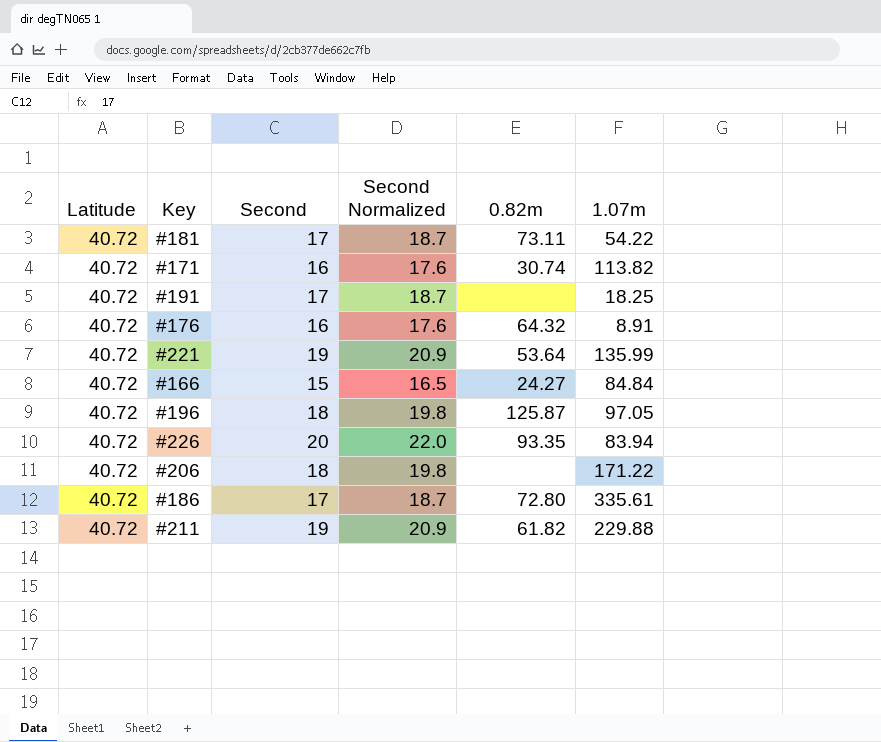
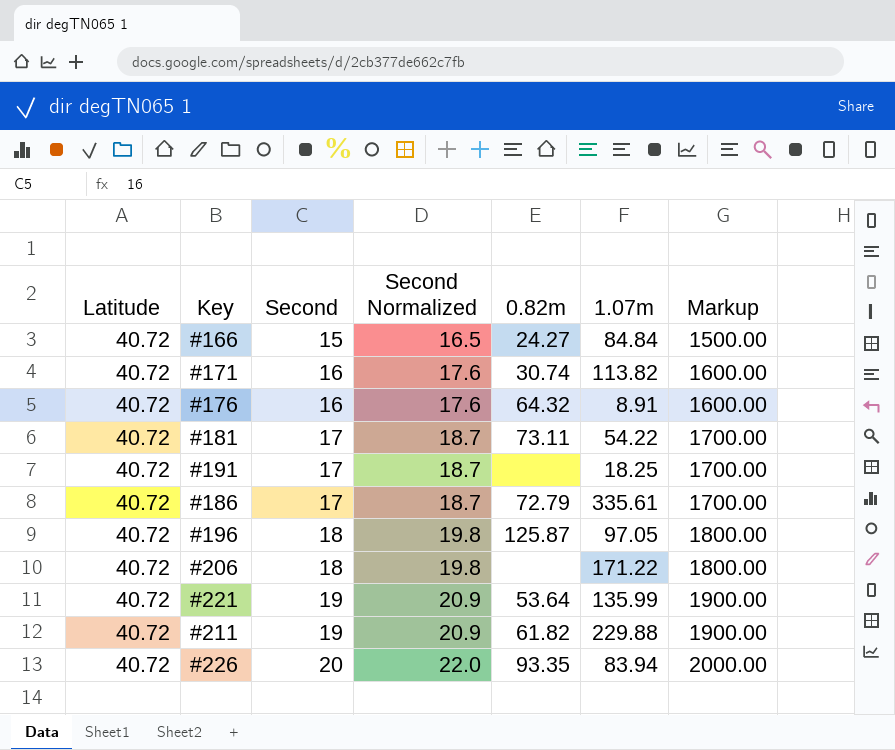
row order: none -> Second ascending
column Markup | formula: none -> [Second] * 100
#186 | 0.82m: 72.80 -> 72.79

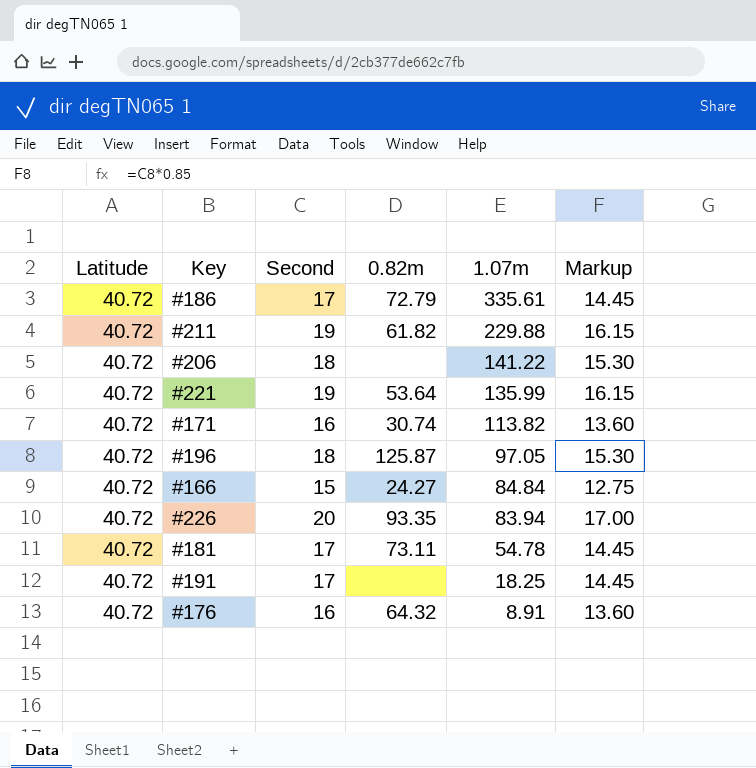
row order: Second ascending -> 1.07m descending
column Second Normalized | formula: [Second] * 1.1 -> none
column Markup | formula: [Second] * 100 -> [Second] * 0.85
#206 | 1.07m: 171.22 -> 141.22
#181 | 1.07m: 54.22 -> 54.78

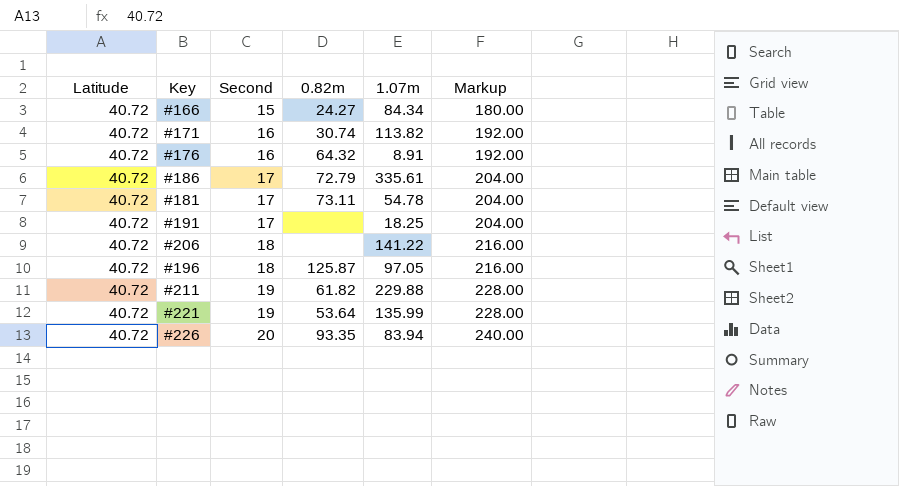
row order: 1.07m descending -> Second ascending
column Markup | formula: [Second] * 0.85 -> [Second] * 12
#166 | 1.07m: 84.84 -> 84.34

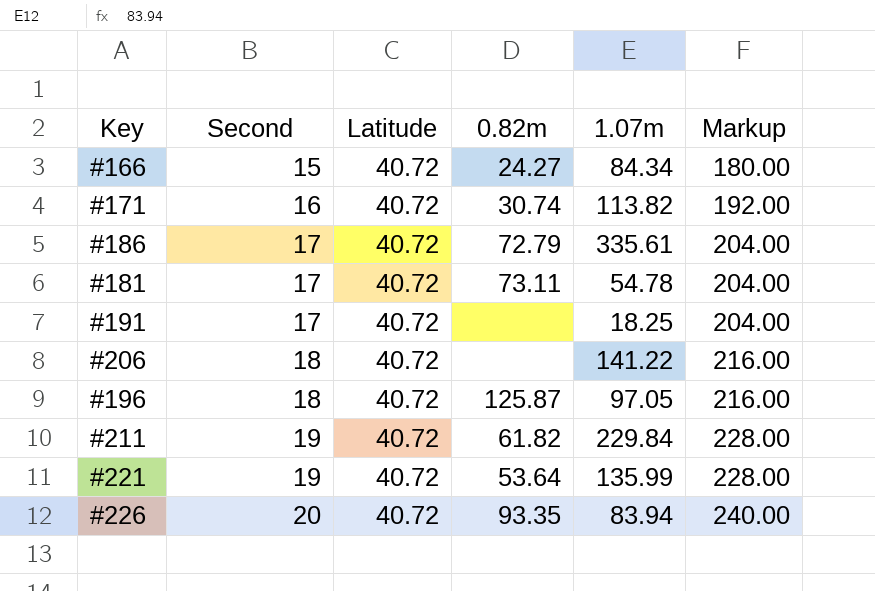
column Latitude | position: 1 -> 3
row #176: 40.72 | 16 | 64.32 | 8.91 | 192.00 -> none
#211 | 1.07m: 229.88 -> 229.84

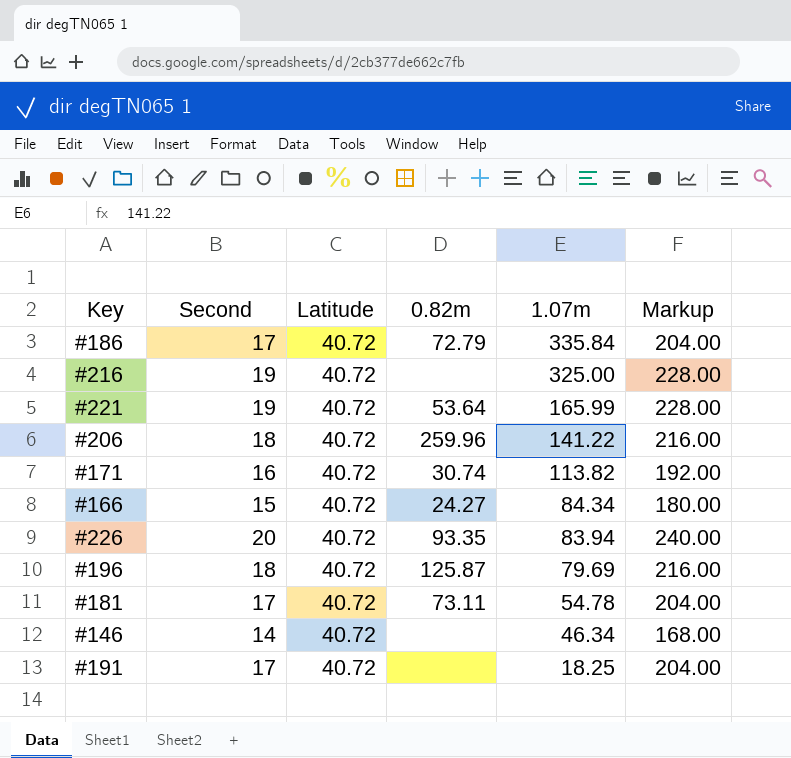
row order: Second ascending -> 1.07m descending
row #211: 19 | 40.72 | 61.82 | 229.84 | 228.00 -> none
#186 | 1.07m: 335.61 -> 335.84
row #216: none -> 19 | 40.72 | none | 325.00 | 228.00
#221 | 1.07m: 135.99 -> 165.99
#206 | 0.82m: none -> 259.96
#196 | 1.07m: 97.05 -> 79.69
row #146: none -> 14 | 40.72 | none | 46.34 | 168.00

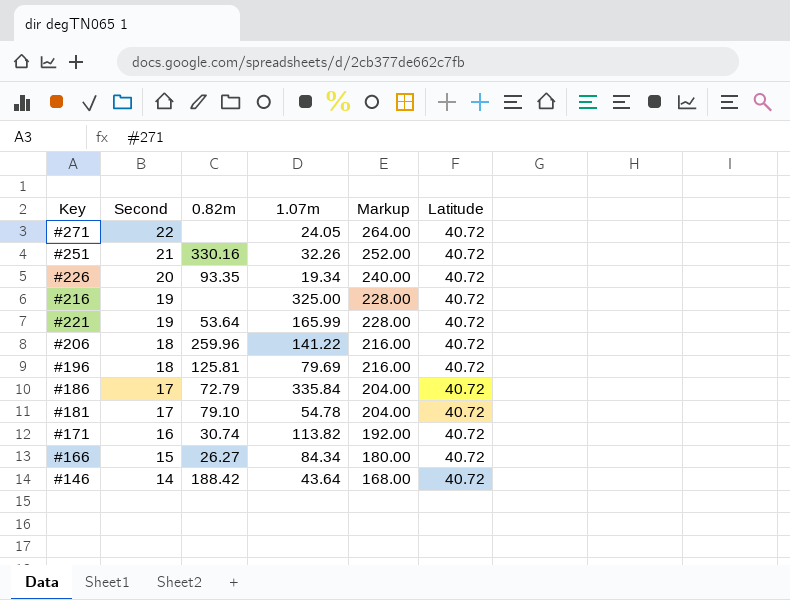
row order: 1.07m descending -> Second descending
column Latitude | position: 3 -> 6
row #191: 17 | 40.72 | none | 18.25 | 204.00 -> none
row #271: none -> 22 | none | 24.05 | 264.00 | 40.72
row #251: none -> 21 | 330.16 | 32.26 | 252.00 | 40.72
#226 | 1.07m: 83.94 -> 19.34
#196 | 0.82m: 125.87 -> 125.81
#181 | 0.82m: 73.11 -> 79.10
#166 | 0.82m: 24.27 -> 26.27
#146 | 0.82m: none -> 188.42
#146 | 1.07m: 46.34 -> 43.64

